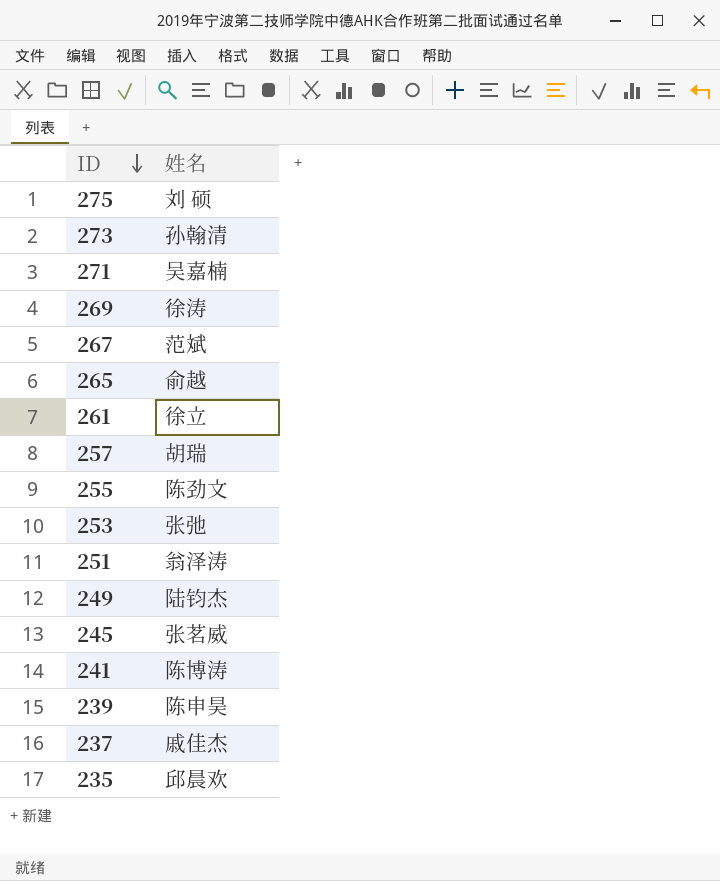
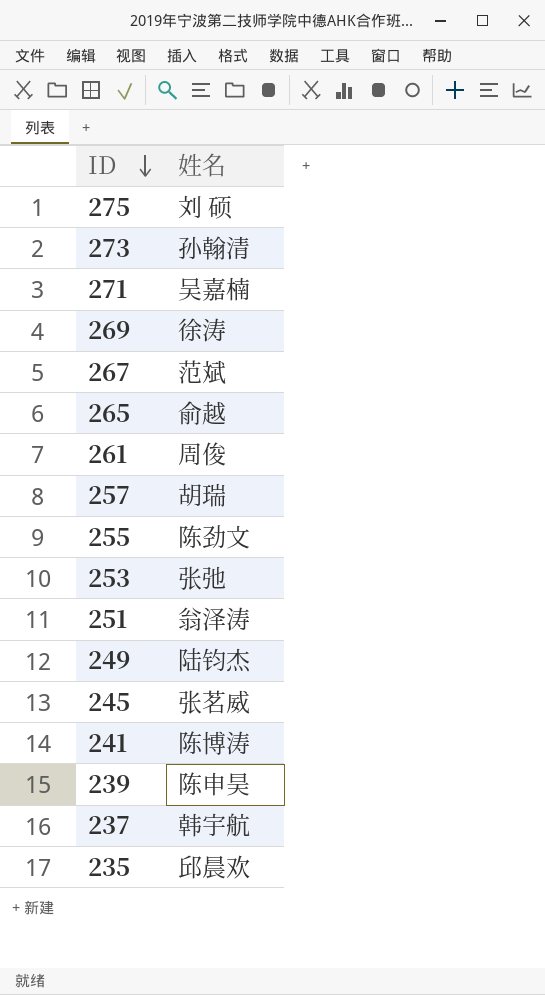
261 | 姓名: 徐立 -> 周俊
237 | 姓名: 戚佳杰 -> 韩宇航

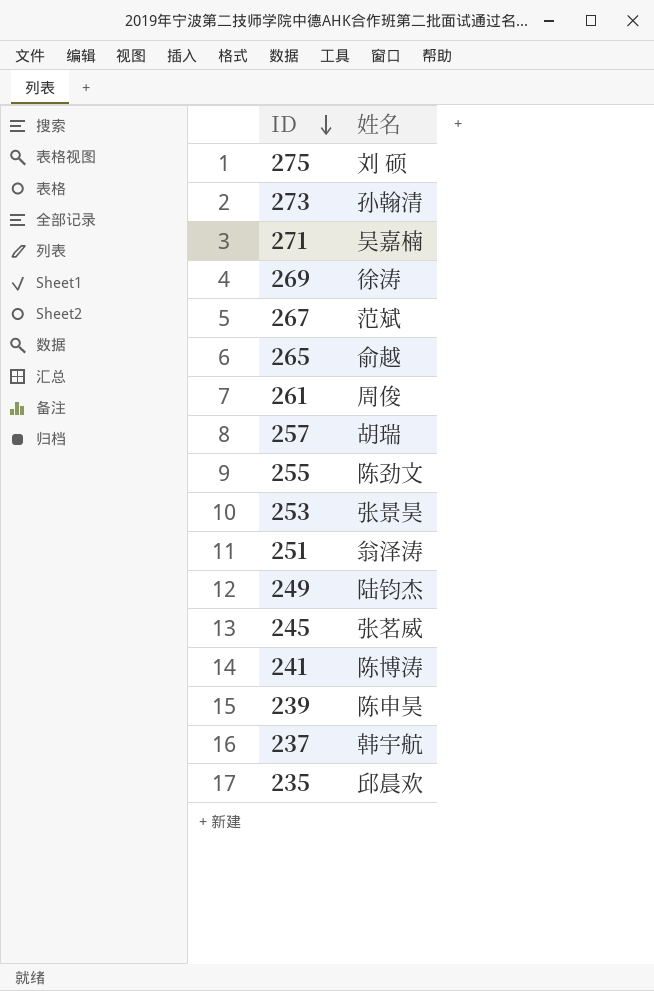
253 | 姓名: 张弛 -> 张景昊

